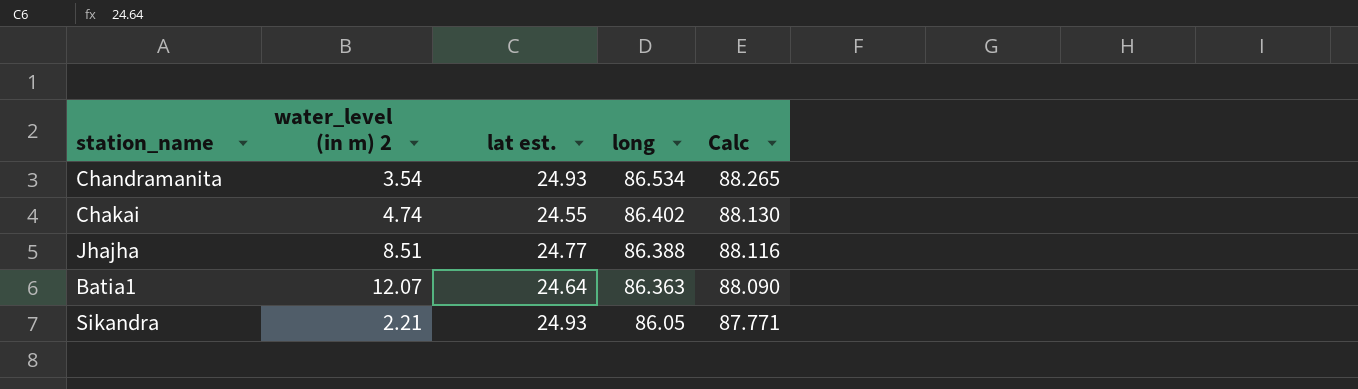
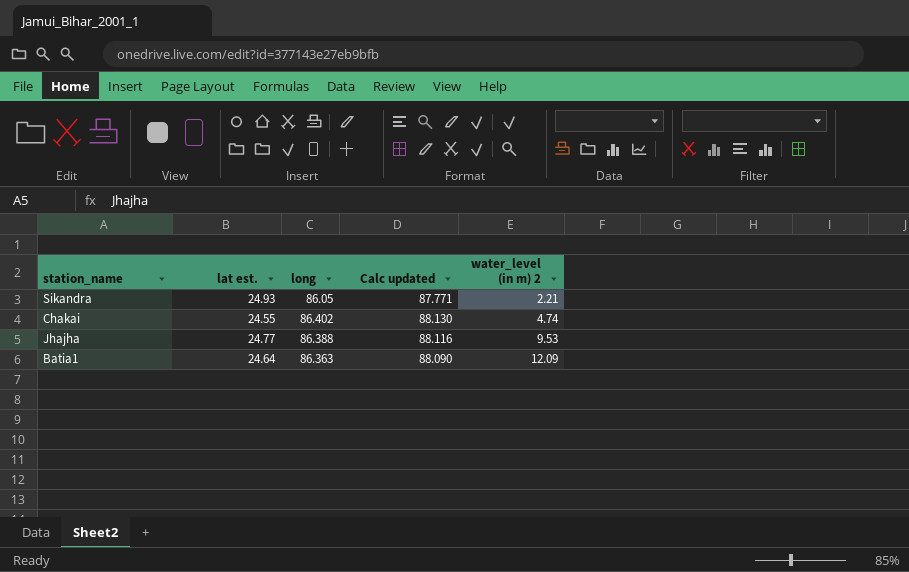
row order: long descending -> water_level (in m) 2 ascending
column name: Calc -> Calc updated
column water_level (in m) 2 | position: 2 -> 5
row Chandramanita: 3.54 | 24.93 | 86.534 | 88.265 -> none
Jhajha | water_level (in m) 2: 8.51 -> 9.53
Batia1 | water_level (in m) 2: 12.07 -> 12.09

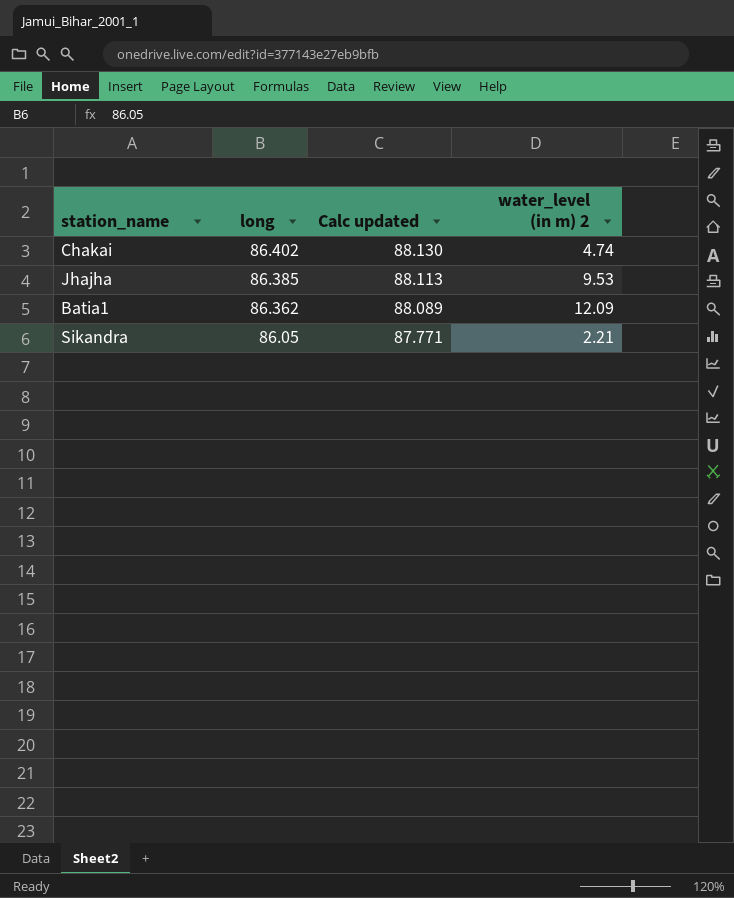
row order: water_level (in m) 2 ascending -> long descending
column lat est. | position: 2 -> none
Jhajha | long: 86.388 -> 86.385
Jhajha | Calc updated: 88.116 -> 88.113
Batia1 | long: 86.363 -> 86.362
Batia1 | Calc updated: 88.090 -> 88.089

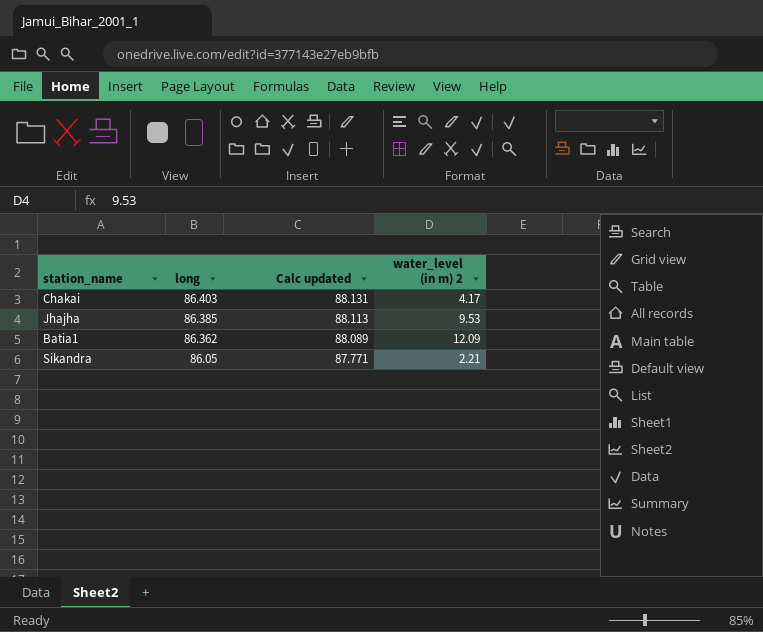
Chakai | long: 86.402 -> 86.403
Chakai | Calc updated: 88.130 -> 88.131
Chakai | water_level (in m) 2: 4.74 -> 4.17

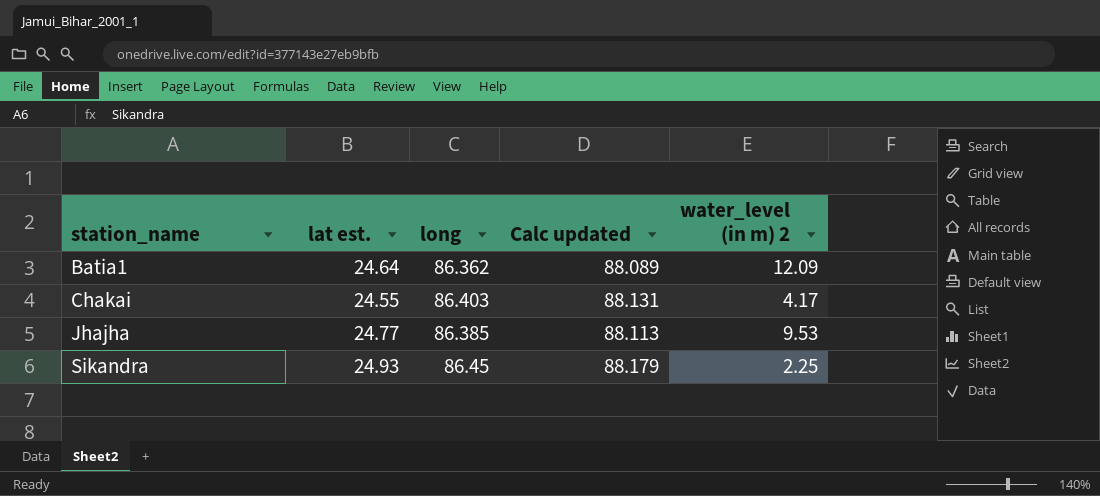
row order: long descending -> station_name ascending
column lat est. | position: none -> 2
Sikandra | long: 86.05 -> 86.45
Sikandra | Calc updated: 87.771 -> 88.179
Sikandra | water_level (in m) 2: 2.21 -> 2.25

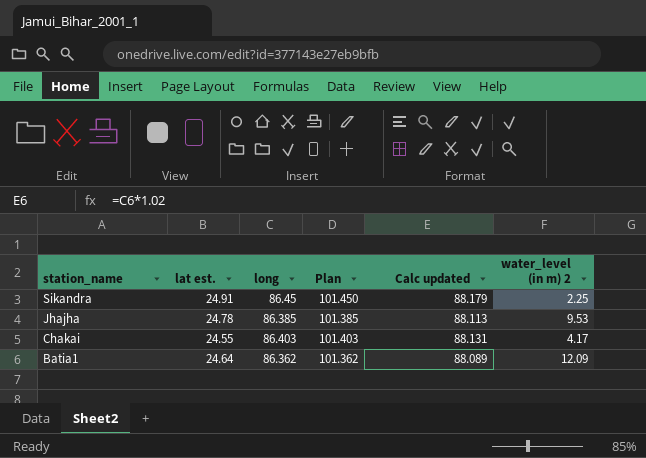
row order: station_name ascending -> station_name descending
column Plan | formula: none -> [long] + 15
Sikandra | lat est.: 24.93 -> 24.91
Jhajha | lat est.: 24.77 -> 24.78

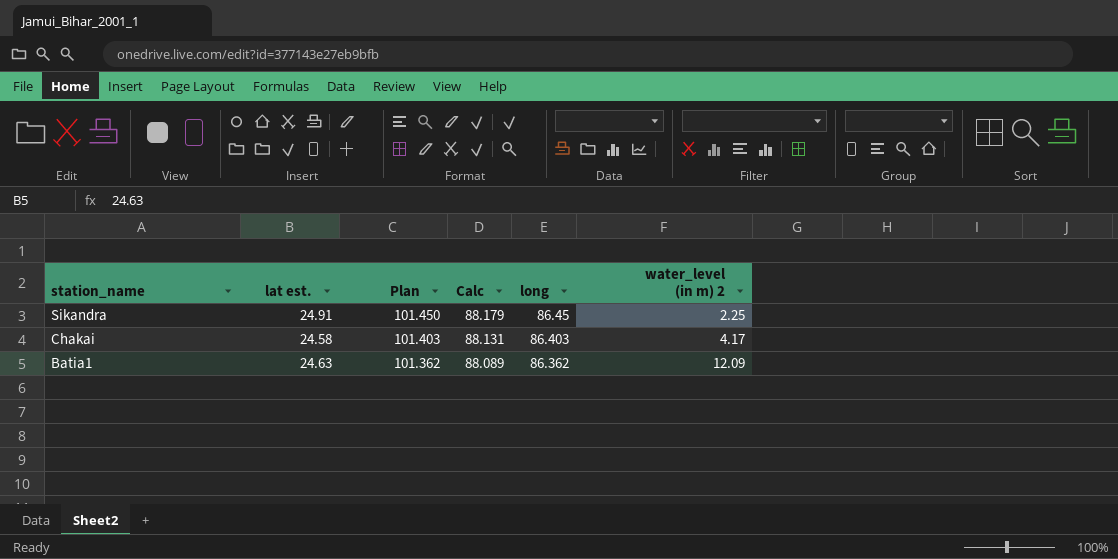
column name: Calc updated -> Calc
column long | position: 3 -> 5
row Jhajha: 24.78 | 86.385 | 101.385 | 88.113 | 9.53 -> none
Chakai | lat est.: 24.55 -> 24.58
Batia1 | lat est.: 24.64 -> 24.63

